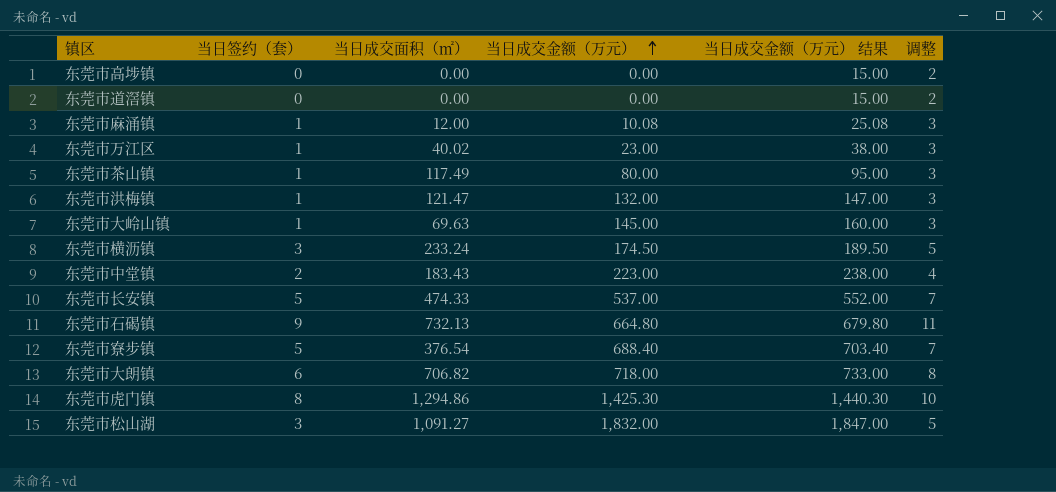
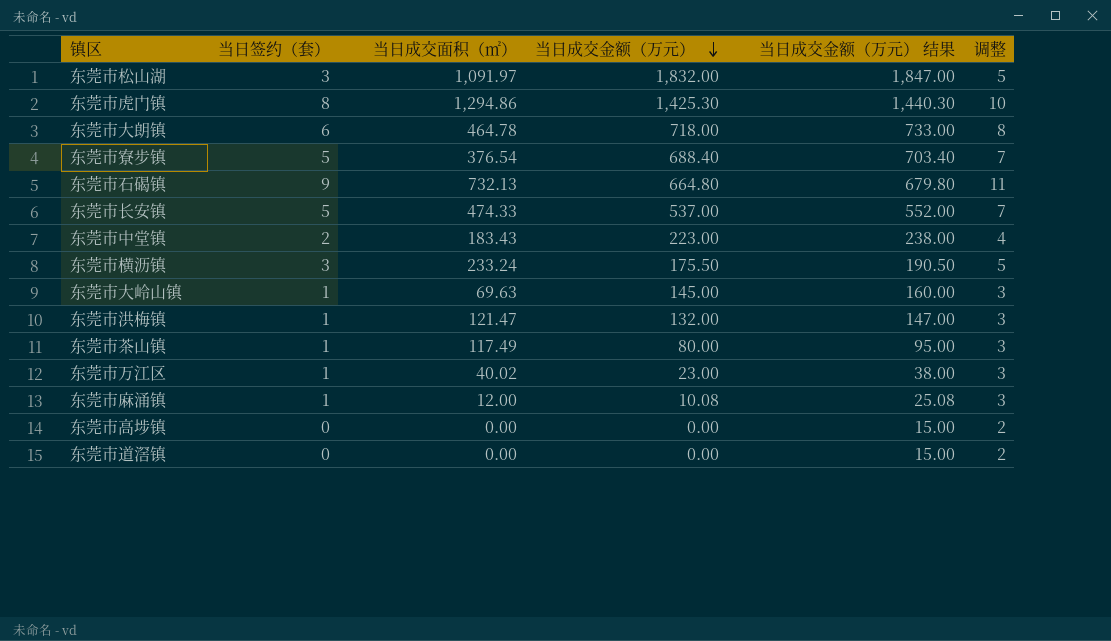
row order: 当日成交金额（万元） ascending -> 当日成交金额（万元） descending
东莞市松山湖 | 当日成交面积（㎡）: 1,091.27 -> 1,091.97
东莞市大朗镇 | 当日成交面积（㎡）: 706.82 -> 464.78
东莞市横沥镇 | 当日成交金额（万元）: 174.50 -> 175.50
东莞市横沥镇 | 当日成交金额（万元） 结果: 189.50 -> 190.50

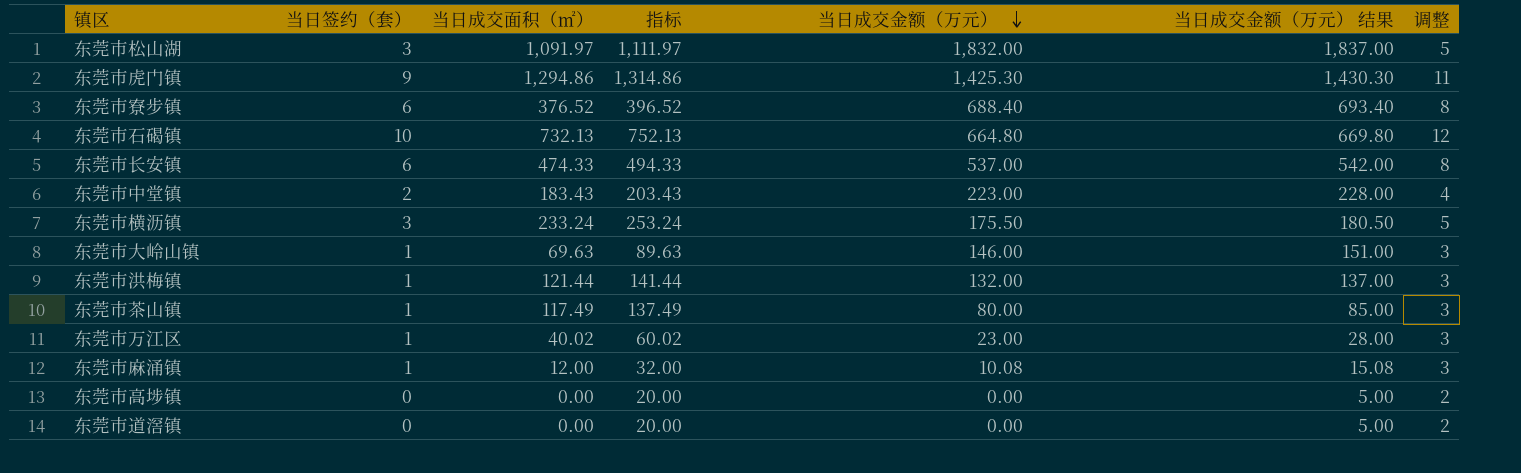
column 指标 | formula: none -> [当日成交面积（㎡）] + 20
column 当日成交金额（万元） 结果 | formula: [当日成交金额（万元）] + 15 -> [当日成交金额（万元）] + 5
row 东莞市大朗镇: 6 | 464.78 | 718.00 | 733.00 | 8 -> none
东莞市虎门镇 | 当日签约（套）: 8 -> 9
东莞市虎门镇 | 调整: 10 -> 11
东莞市寮步镇 | 当日签约（套）: 5 -> 6
东莞市寮步镇 | 当日成交面积（㎡）: 376.54 -> 376.52
东莞市寮步镇 | 调整: 7 -> 8
东莞市石碣镇 | 当日签约（套）: 9 -> 10
东莞市石碣镇 | 调整: 11 -> 12
东莞市长安镇 | 当日签约（套）: 5 -> 6
东莞市长安镇 | 调整: 7 -> 8
东莞市大岭山镇 | 当日成交金额（万元）: 145.00 -> 146.00
东莞市洪梅镇 | 当日成交面积（㎡）: 121.47 -> 121.44

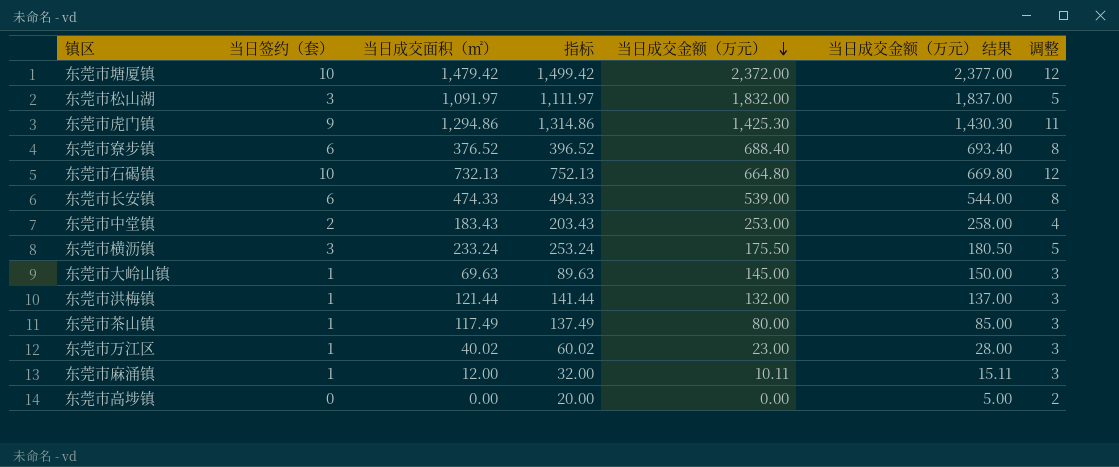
row 东莞市道滘镇: 0 | 0.00 | 20.00 | 0.00 | 5.00 | 2 -> none
row 东莞市塘厦镇: none -> 10 | 1,479.42 | 1,499.42 | 2,372.00 | 2,377.00 | 12
东莞市长安镇 | 当日成交金额（万元）: 537.00 -> 539.00
东莞市长安镇 | 当日成交金额（万元） 结果: 542.00 -> 544.00
东莞市中堂镇 | 当日成交金额（万元）: 223.00 -> 253.00
东莞市中堂镇 | 当日成交金额（万元） 结果: 228.00 -> 258.00
东莞市大岭山镇 | 当日成交金额（万元）: 146.00 -> 145.00
东莞市大岭山镇 | 当日成交金额（万元） 结果: 151.00 -> 150.00
东莞市麻涌镇 | 当日成交金额（万元）: 10.08 -> 10.11
东莞市麻涌镇 | 当日成交金额（万元） 结果: 15.08 -> 15.11

